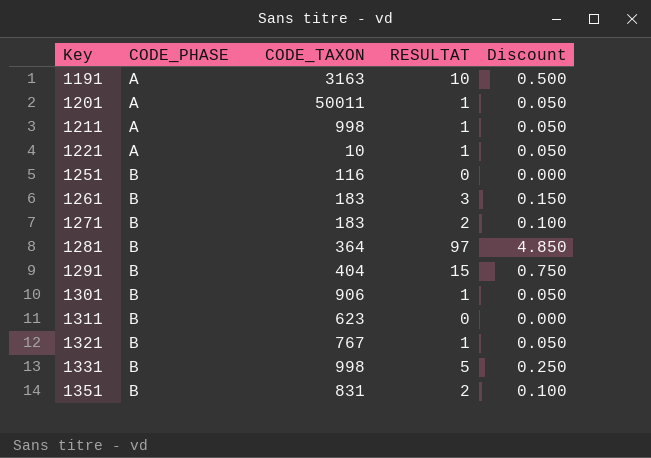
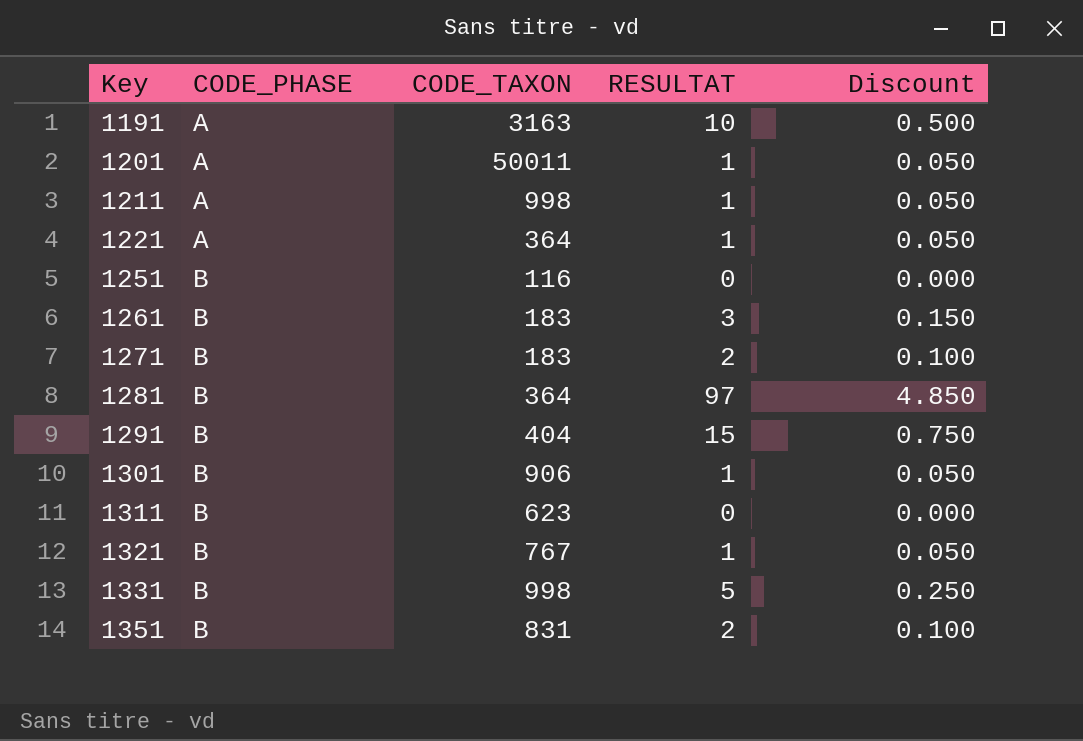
1221 | CODE_TAXON: 10 -> 364

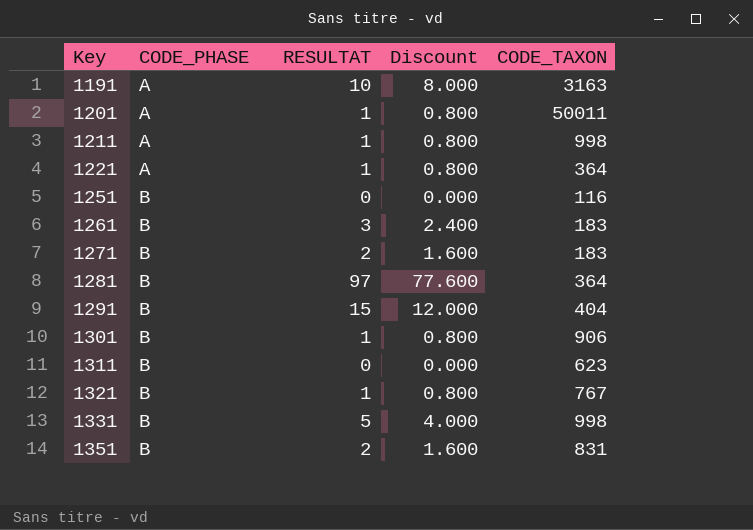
column Discount | formula: [RESULTAT] * 0.05 -> [RESULTAT] * 0.8
column CODE_TAXON | position: 3 -> 5

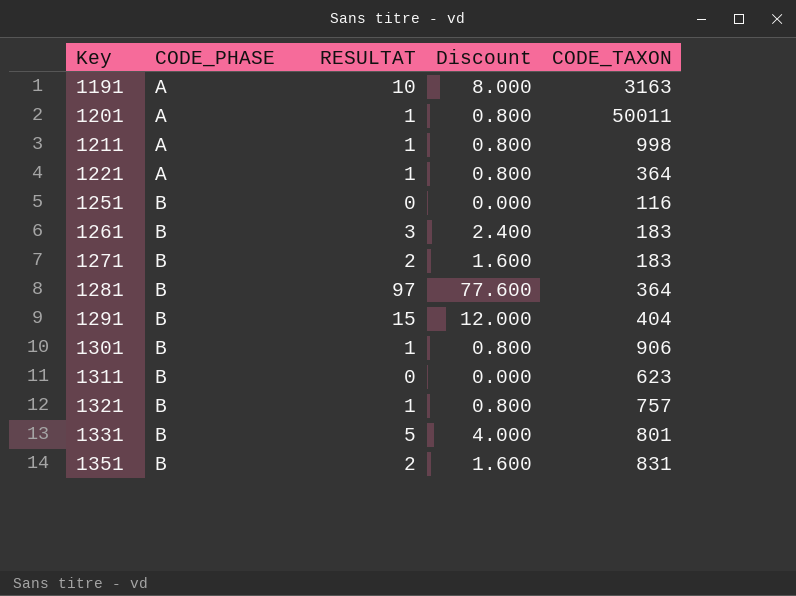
1321 | CODE_TAXON: 767 -> 757
1331 | CODE_TAXON: 998 -> 801

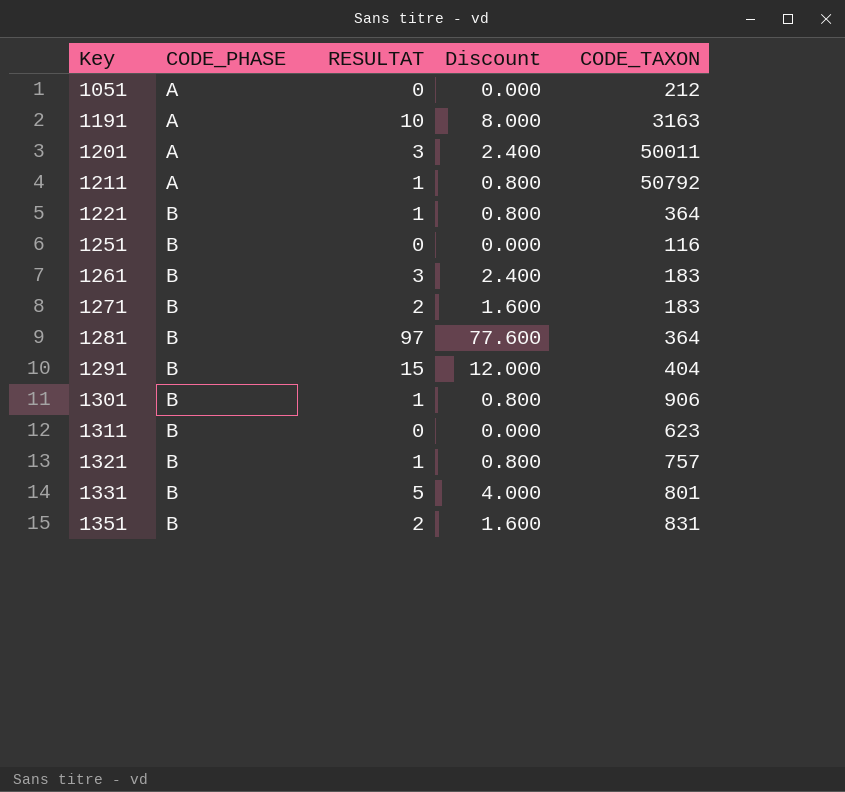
row 1051: none -> A | 0 | 0.000 | 212
1201 | RESULTAT: 1 -> 3
1201 | Discount: 0.800 -> 2.400
1211 | CODE_TAXON: 998 -> 50792
1221 | CODE_PHASE: A -> B

